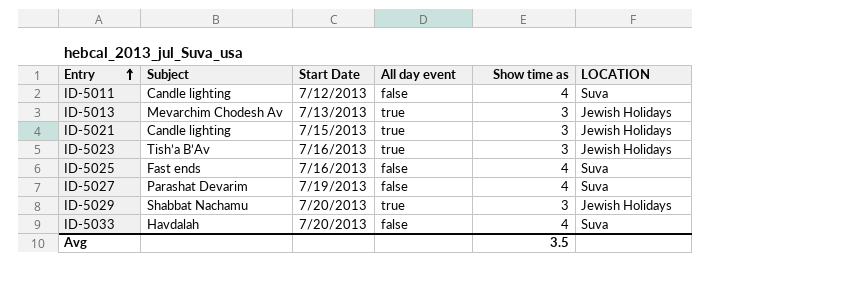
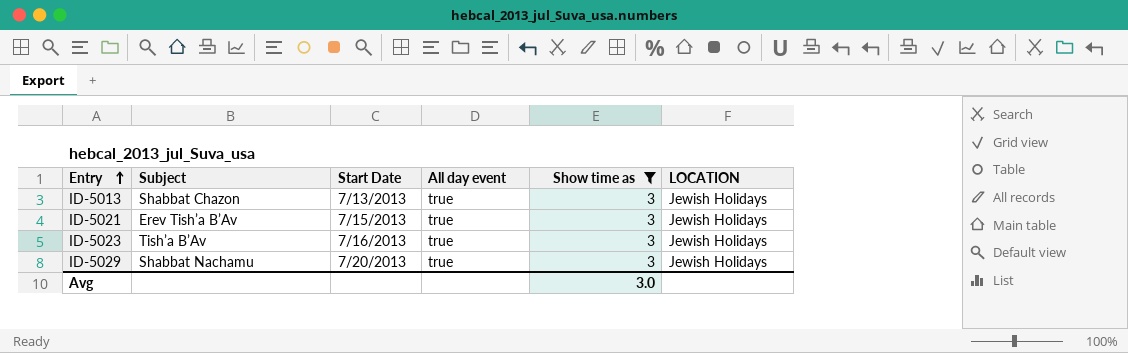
filter: none -> Show time as = 3
ID-5013 | Subject: Mevarchim Chodesh Av -> Shabbat Chazon
ID-5021 | Subject: Candle lighting -> Erev Tish’a B’Av
Avg | Show time as: 3.5 -> 3.0

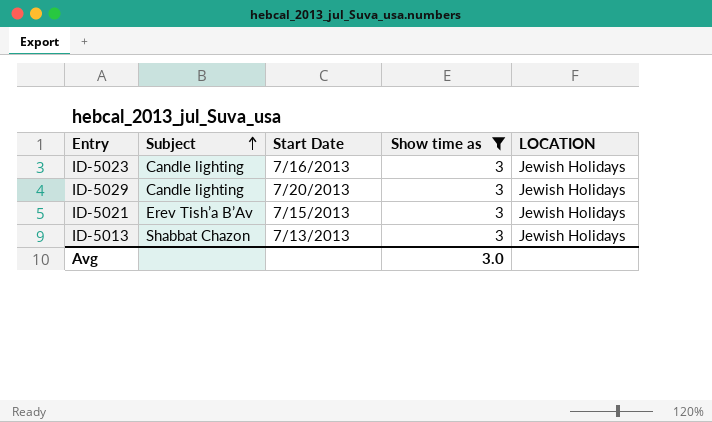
row order: Entry ascending -> Subject ascending
column All day event | position: 4 -> none
ID-5023 | Subject: Tish’a B’Av -> Candle lighting
ID-5029 | Subject: Shabbat Nachamu -> Candle lighting

